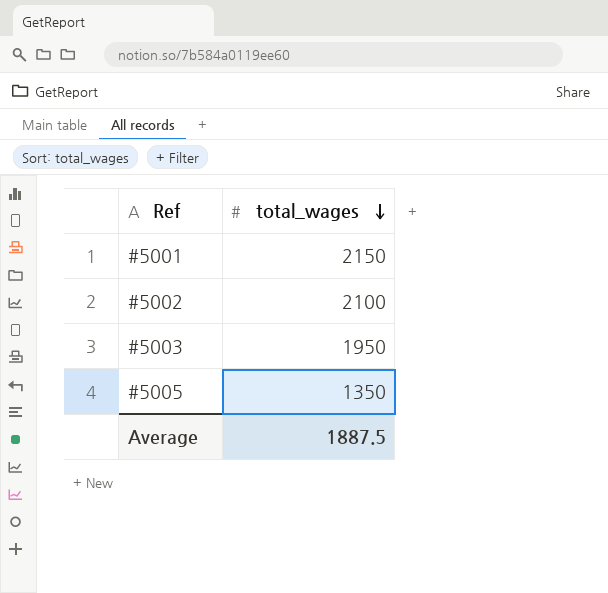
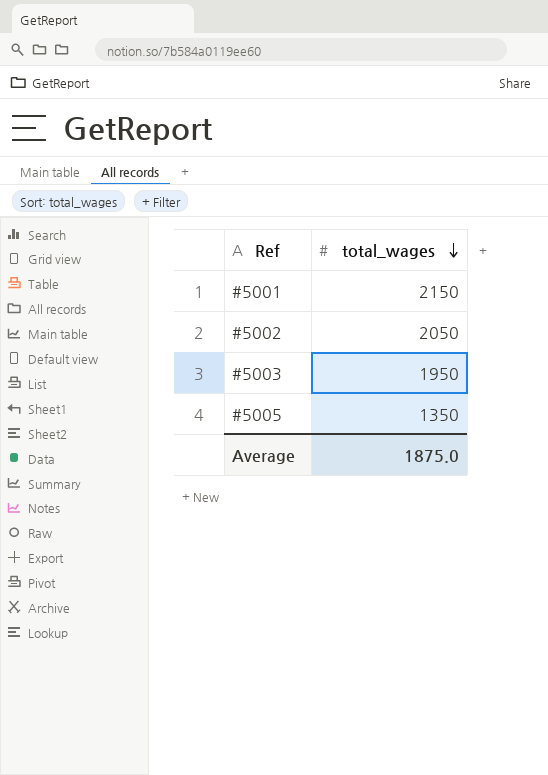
#5002 | total_wages: 2100 -> 2050
Average | total_wages: 1887.5 -> 1875.0

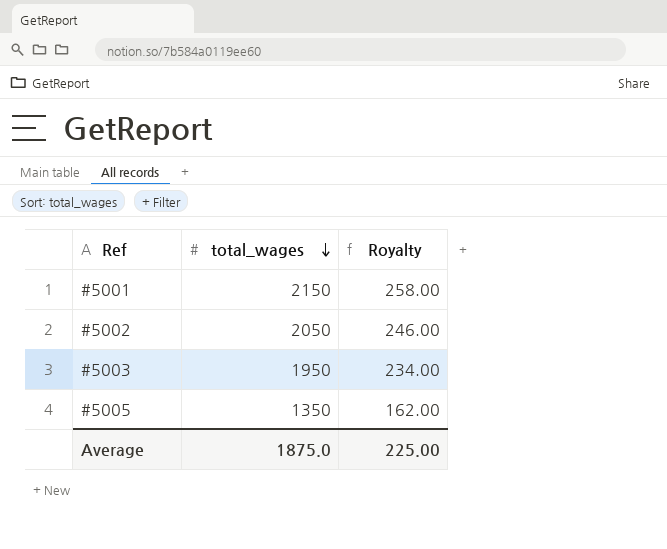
column Royalty | formula: none -> [total_wages] * 0.12

